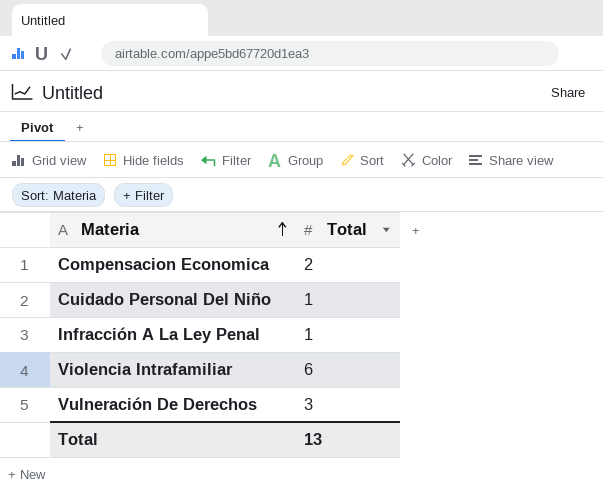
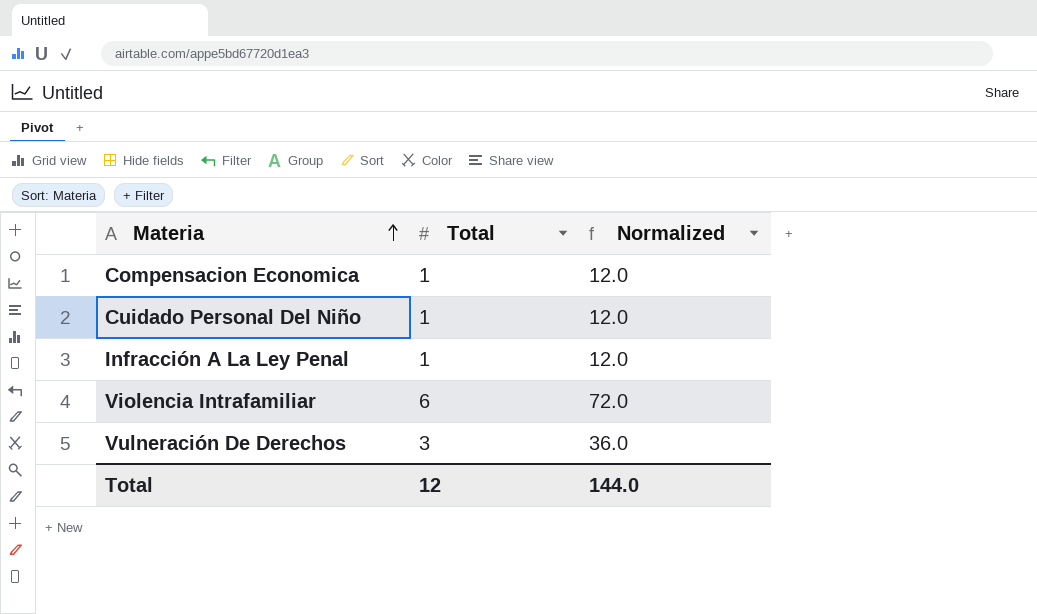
column Normalized | formula: none -> [Total] * 12
Compensacion Economica | Total: 2 -> 1
Total | Total: 13 -> 12

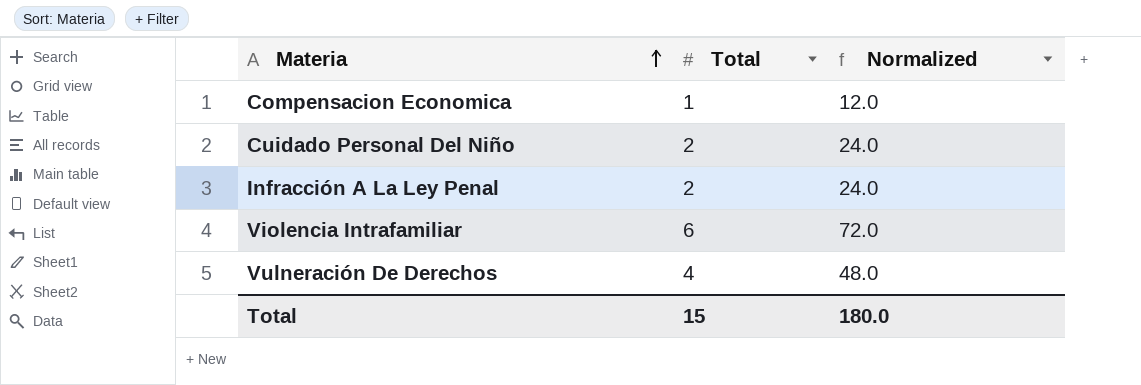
Cuidado Personal Del Niño | Total: 1 -> 2
Cuidado Personal Del Niño | Normalized: 12.0 -> 24.0
Infracción A La Ley Penal | Total: 1 -> 2
Infracción A La Ley Penal | Normalized: 12.0 -> 24.0
Vulneración De Derechos | Total: 3 -> 4
Vulneración De Derechos | Normalized: 36.0 -> 48.0
Total | Total: 12 -> 15
Total | Normalized: 144.0 -> 180.0

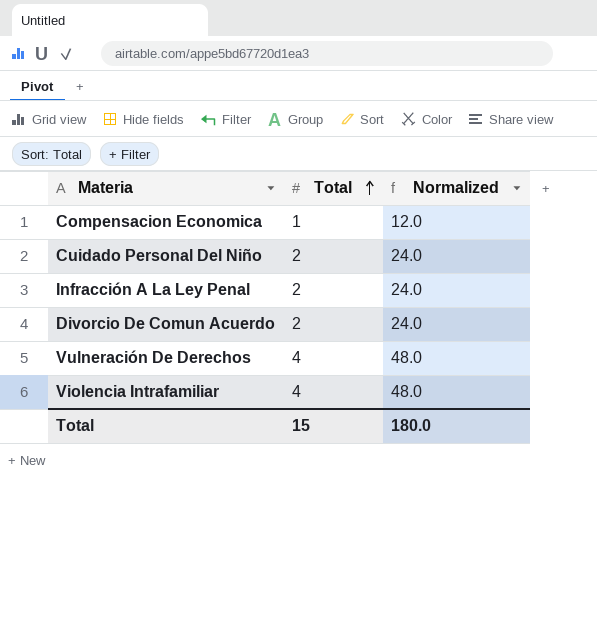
row order: Materia ascending -> Total ascending
row Divorcio De Comun Acuerdo: none -> 2 | 24.0
Violencia Intrafamiliar | Total: 6 -> 4
Violencia Intrafamiliar | Normalized: 72.0 -> 48.0

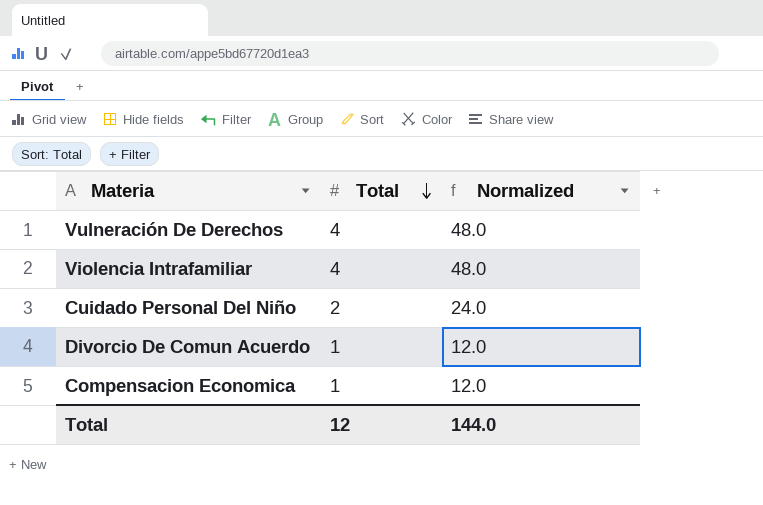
row order: Total ascending -> Total descending
row Infracción A La Ley Penal: 2 | 24.0 -> none
Divorcio De Comun Acuerdo | Total: 2 -> 1
Divorcio De Comun Acuerdo | Normalized: 24.0 -> 12.0
Total | Total: 15 -> 12
Total | Normalized: 180.0 -> 144.0

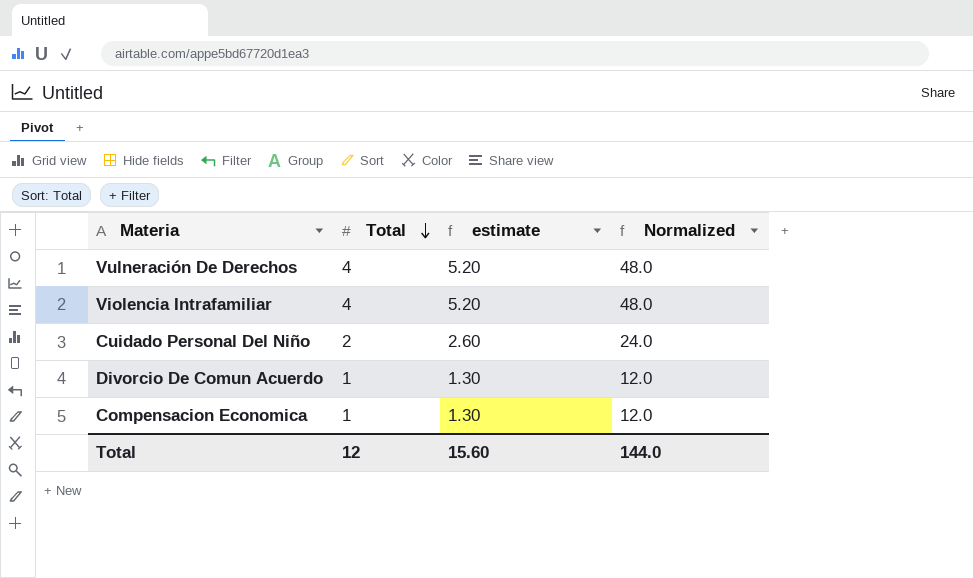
column estimate | formula: none -> [Total] * 1.3

